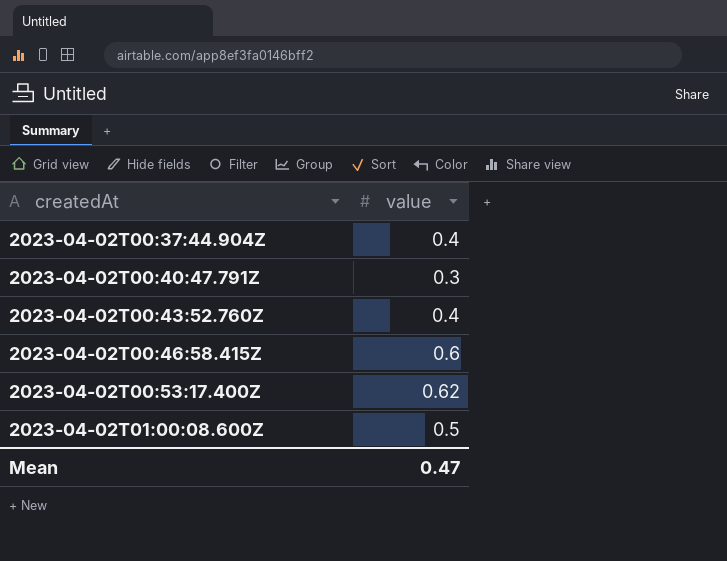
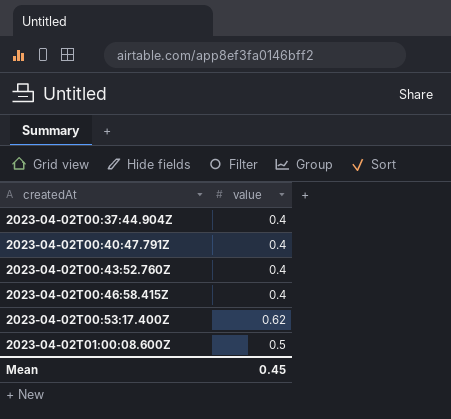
2023-04-02T00:40:47.791Z | value: 0.3 -> 0.4
2023-04-02T00:46:58.415Z | value: 0.6 -> 0.4
Mean | value: 0.47 -> 0.45

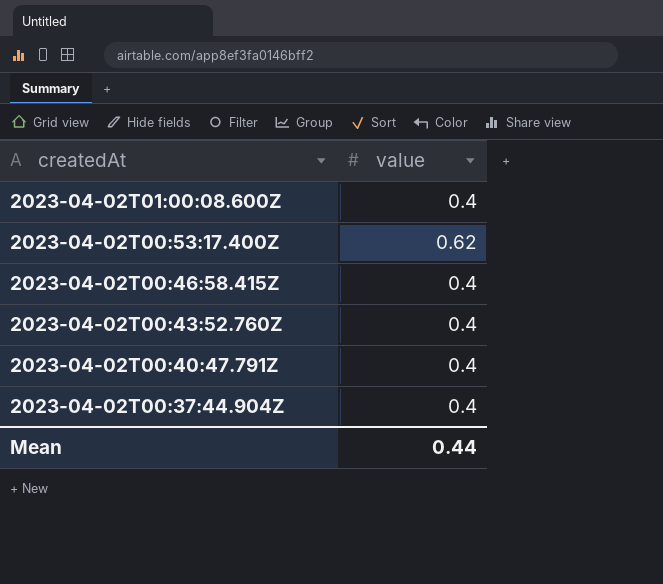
row order: createdAt ascending -> createdAt descending
2023-04-02T01:00:08.600Z | value: 0.5 -> 0.4
Mean | value: 0.45 -> 0.44

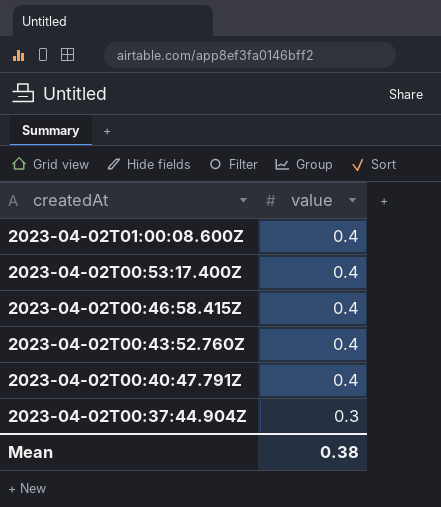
2023-04-02T00:53:17.400Z | value: 0.62 -> 0.4
2023-04-02T00:37:44.904Z | value: 0.4 -> 0.3
Mean | value: 0.44 -> 0.38

